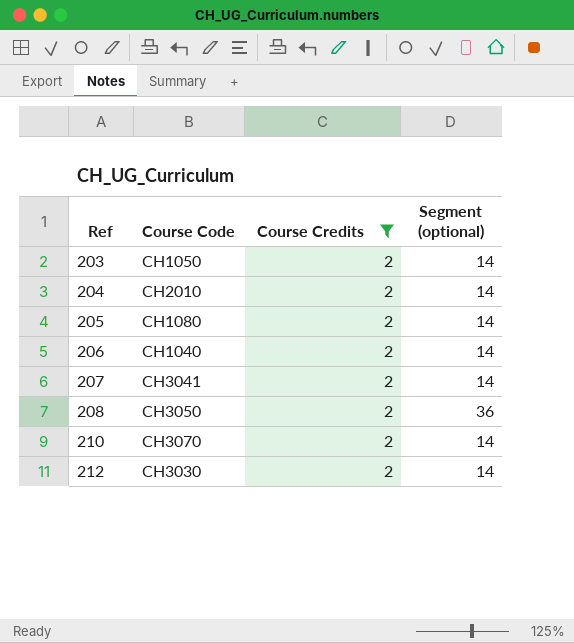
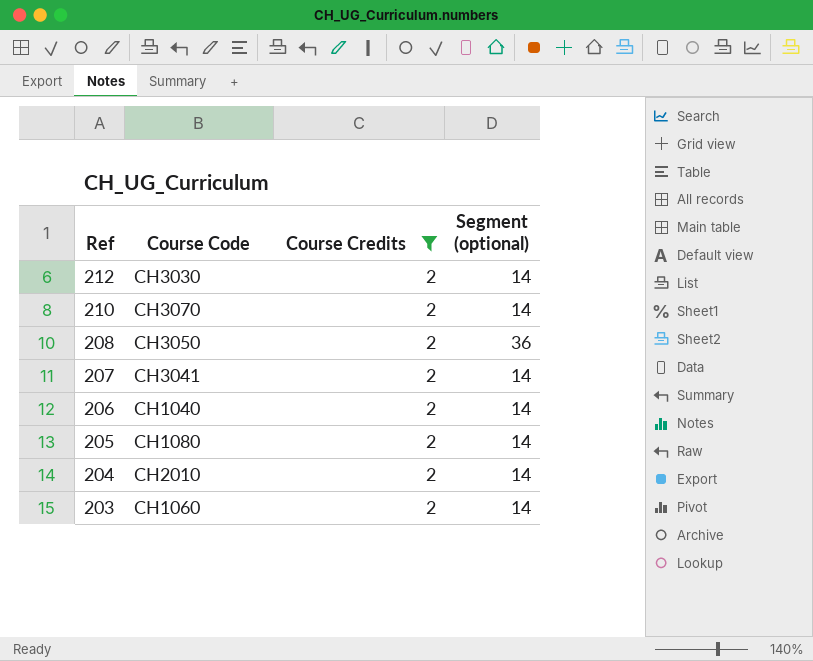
row order: Ref ascending -> Ref descending
203 | Course Code: CH1050 -> CH1060

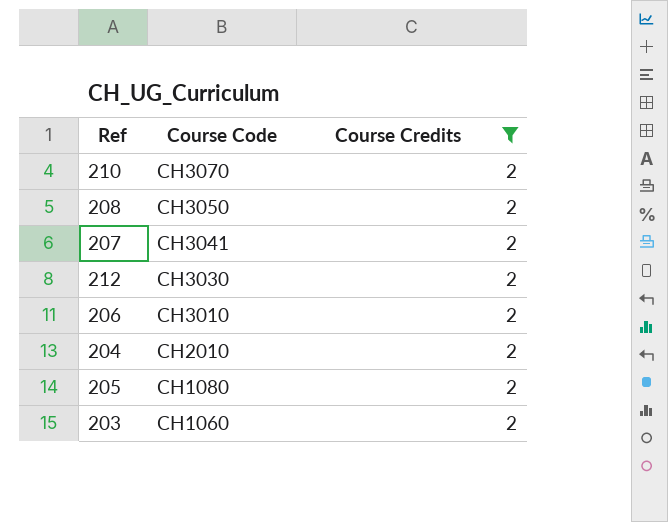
row order: Ref descending -> Course Code descending
column Segment (optional) | position: 4 -> none
206 | Course Code: CH1040 -> CH3010

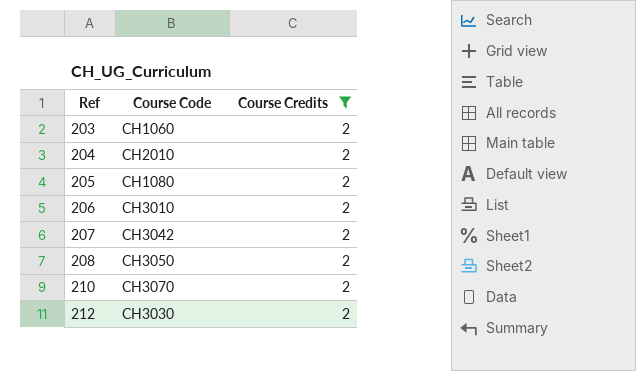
row order: Course Code descending -> Ref ascending
207 | Course Code: CH3041 -> CH3042

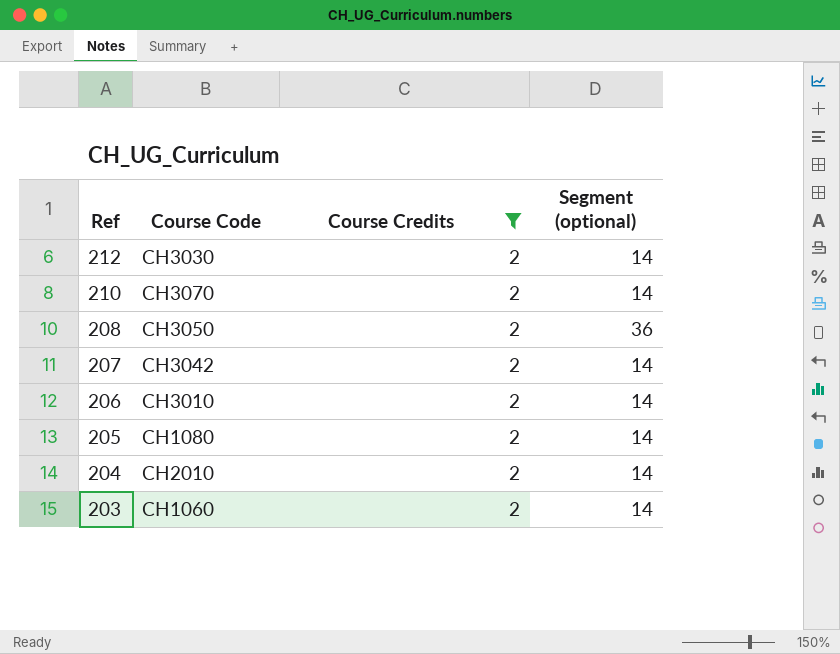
row order: Ref ascending -> Ref descending
column Segment (optional) | position: none -> 4

